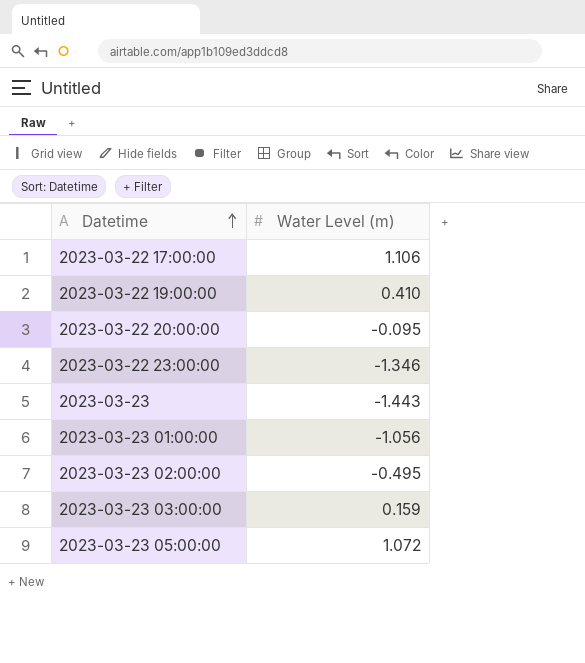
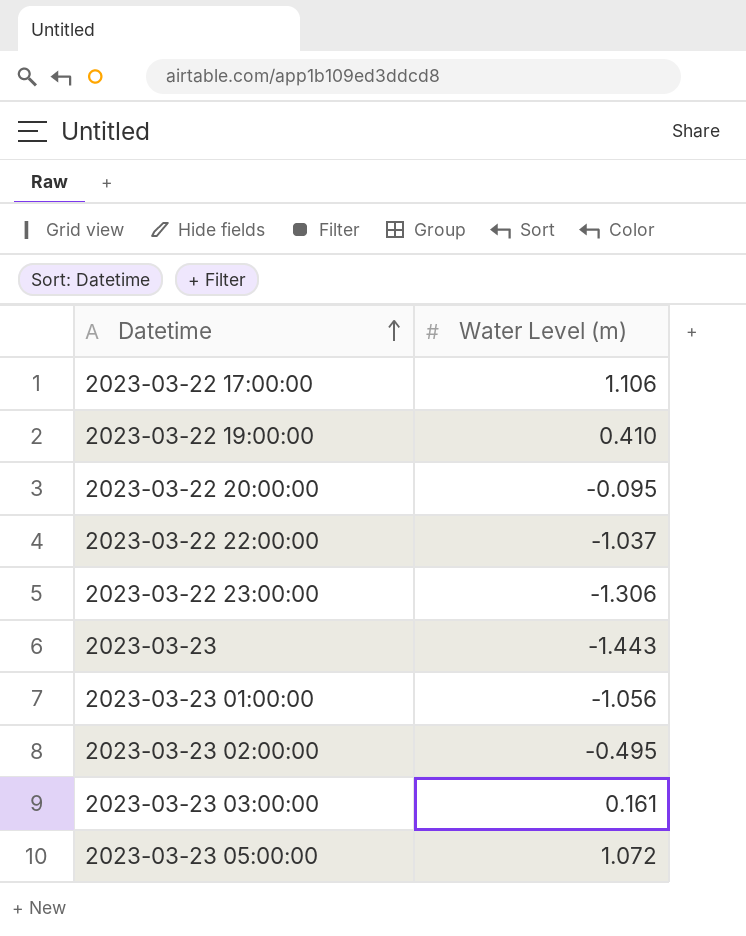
row 2023-03-22 22:00:00: none -> -1.037
2023-03-22 23:00:00 | Water Level (m): -1.346 -> -1.306
2023-03-23 03:00:00 | Water Level (m): 0.159 -> 0.161

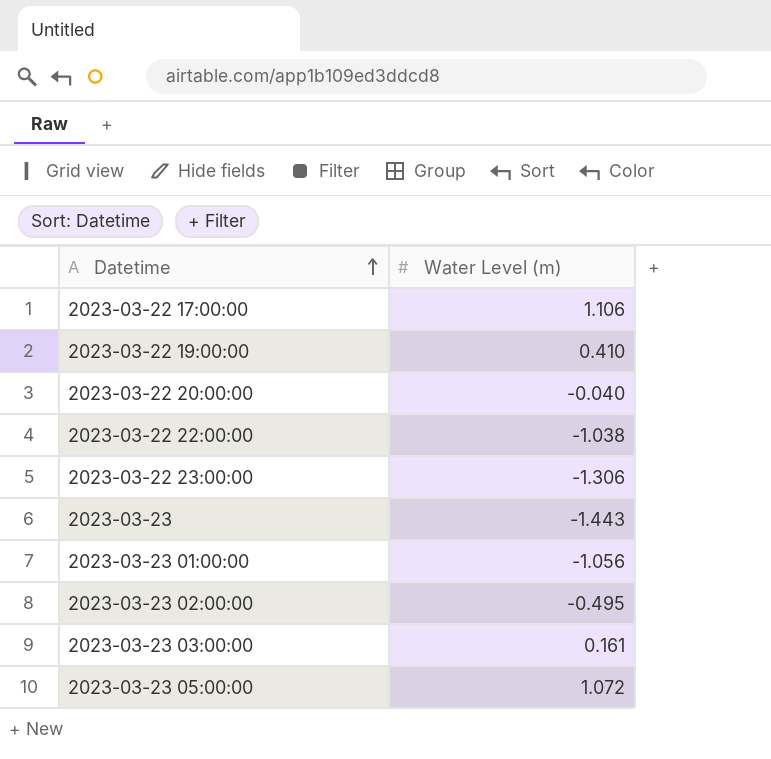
2023-03-22 20:00:00 | Water Level (m): -0.095 -> -0.040
2023-03-22 22:00:00 | Water Level (m): -1.037 -> -1.038

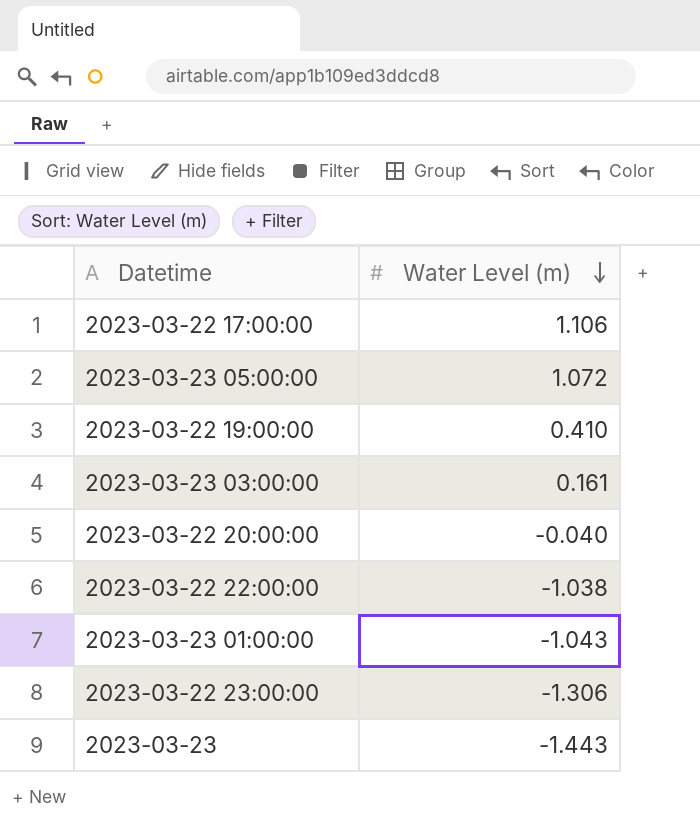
row order: Datetime ascending -> Water Level (m) descending
row 2023-03-23 02:00:00: -0.495 -> none
2023-03-23 01:00:00 | Water Level (m): -1.056 -> -1.043

